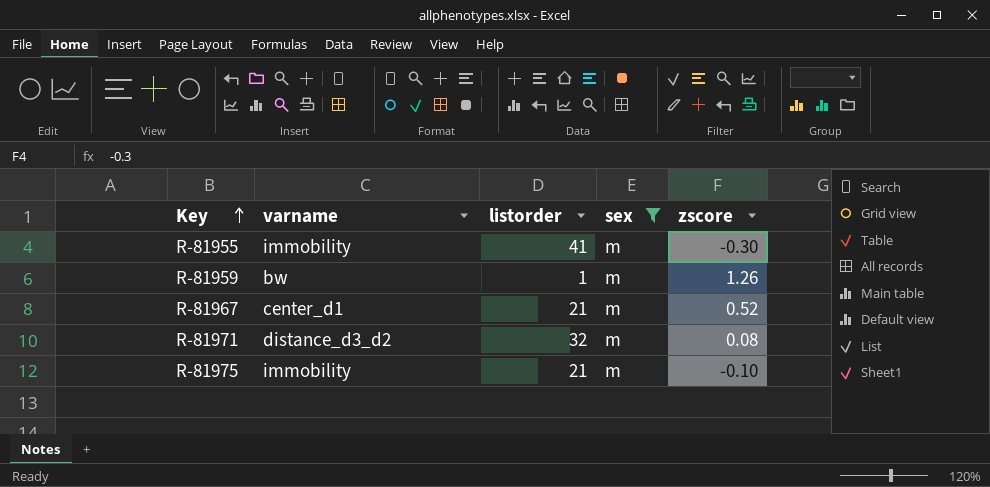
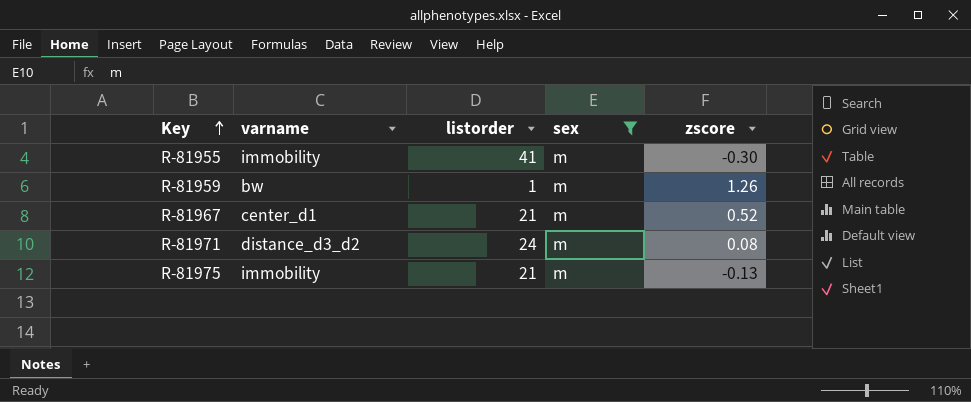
R-81971 | listorder: 32 -> 24
R-81975 | zscore: -0.10 -> -0.13

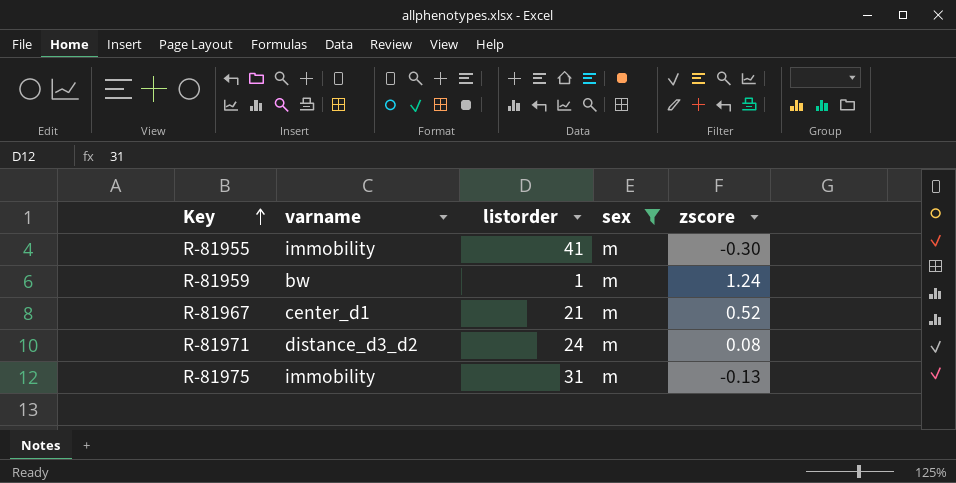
R-81959 | zscore: 1.26 -> 1.24
R-81975 | listorder: 21 -> 31

